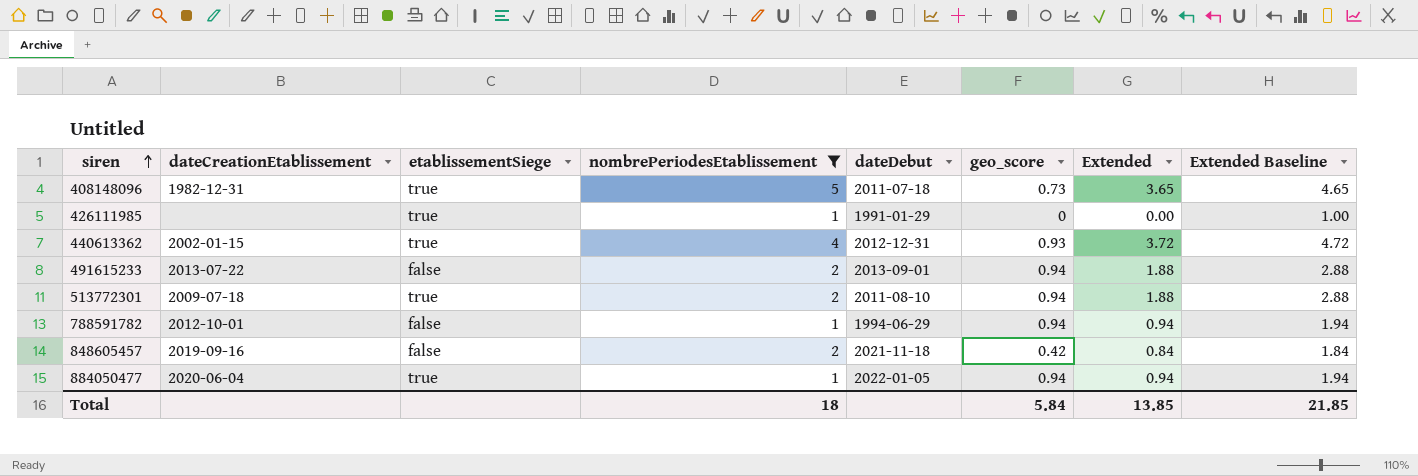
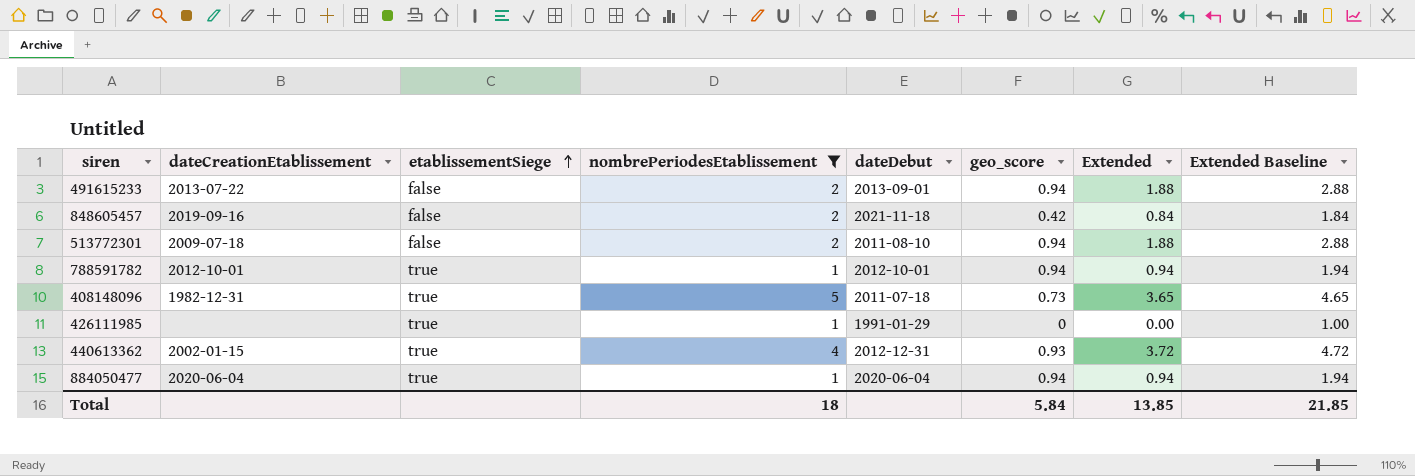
row order: siren ascending -> etablissementSiege ascending
513772301 | etablissementSiege: true -> false
788591782 | etablissementSiege: false -> true
788591782 | dateDebut: 1994-06-29 -> 2012-10-01
884050477 | dateDebut: 2022-01-05 -> 2020-06-04

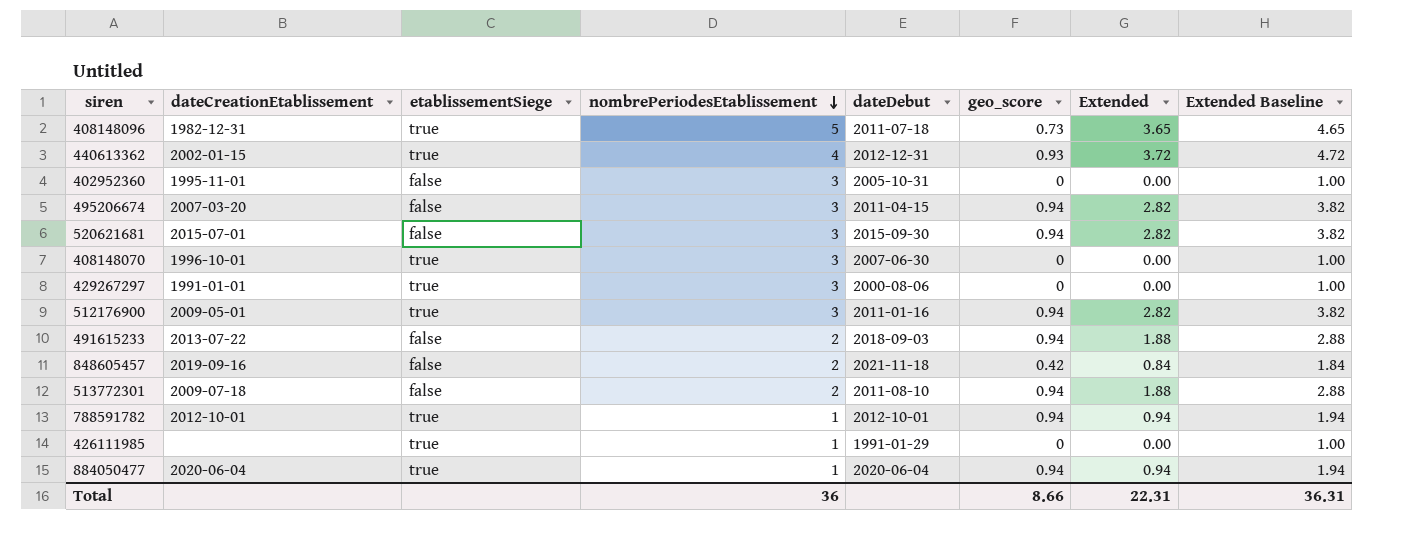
filter: nombrePeriodesEtablissement != 3 -> none
row order: etablissementSiege ascending -> nombrePeriodesEtablissement descending
491615233 | dateDebut: 2013-09-01 -> 2018-09-03
Total | nombrePeriodesEtablissement: 18 -> 36
Total | geo_score: 5.84 -> 8.66
Total | Extended: 13.85 -> 22.31
Total | Extended Baseline: 21.85 -> 36.31

